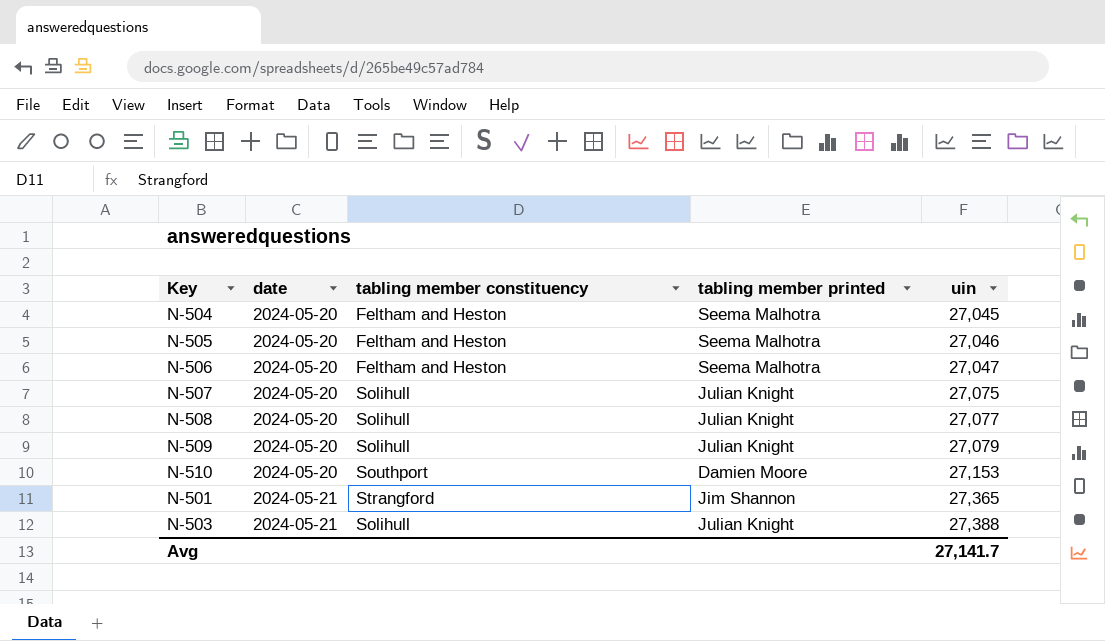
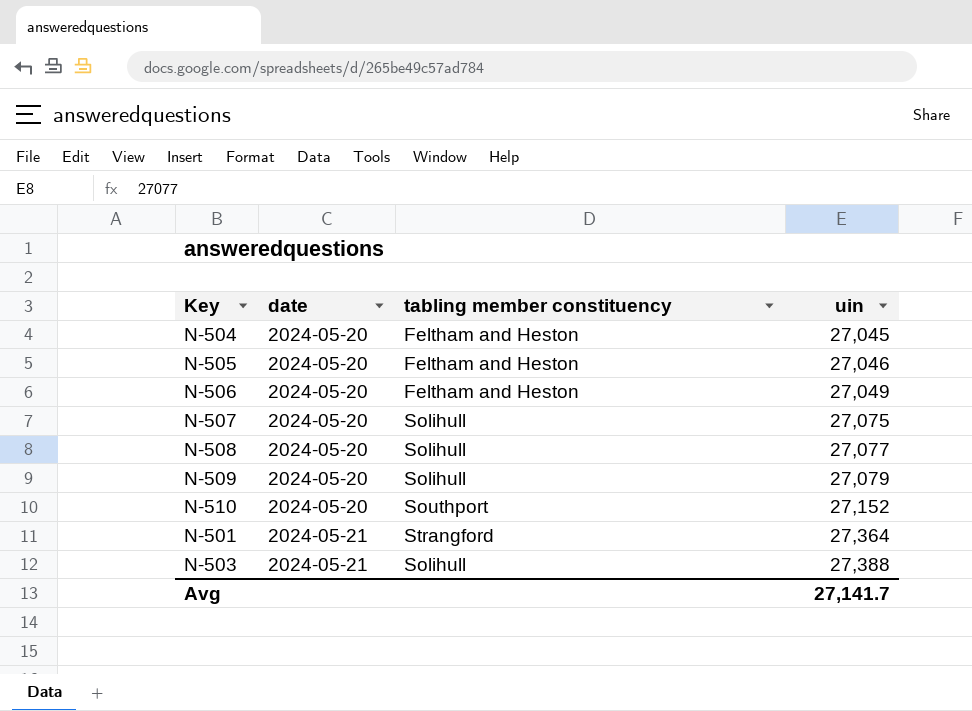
column tabling member printed | position: 4 -> none
N-506 | uin: 27,047 -> 27,049
N-510 | uin: 27,153 -> 27,152
N-501 | uin: 27,365 -> 27,364

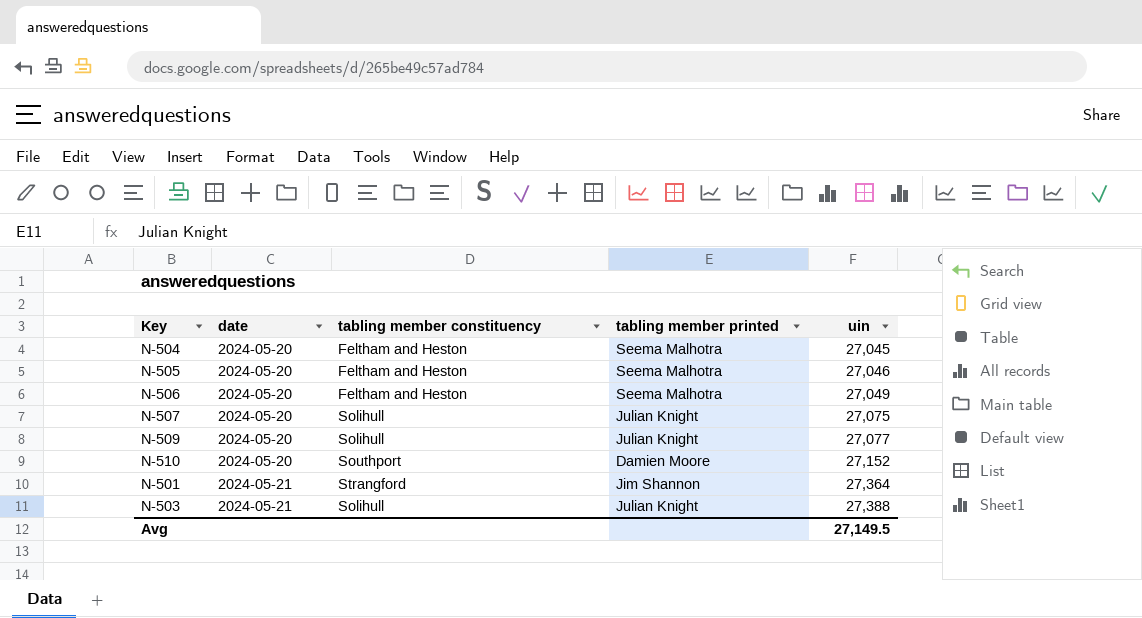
column tabling member printed | position: none -> 4
row N-508: 2024-05-20 | Solihull | 27,077 -> none
N-509 | uin: 27,079 -> 27,077
Avg | uin: 27,141.7 -> 27,149.5

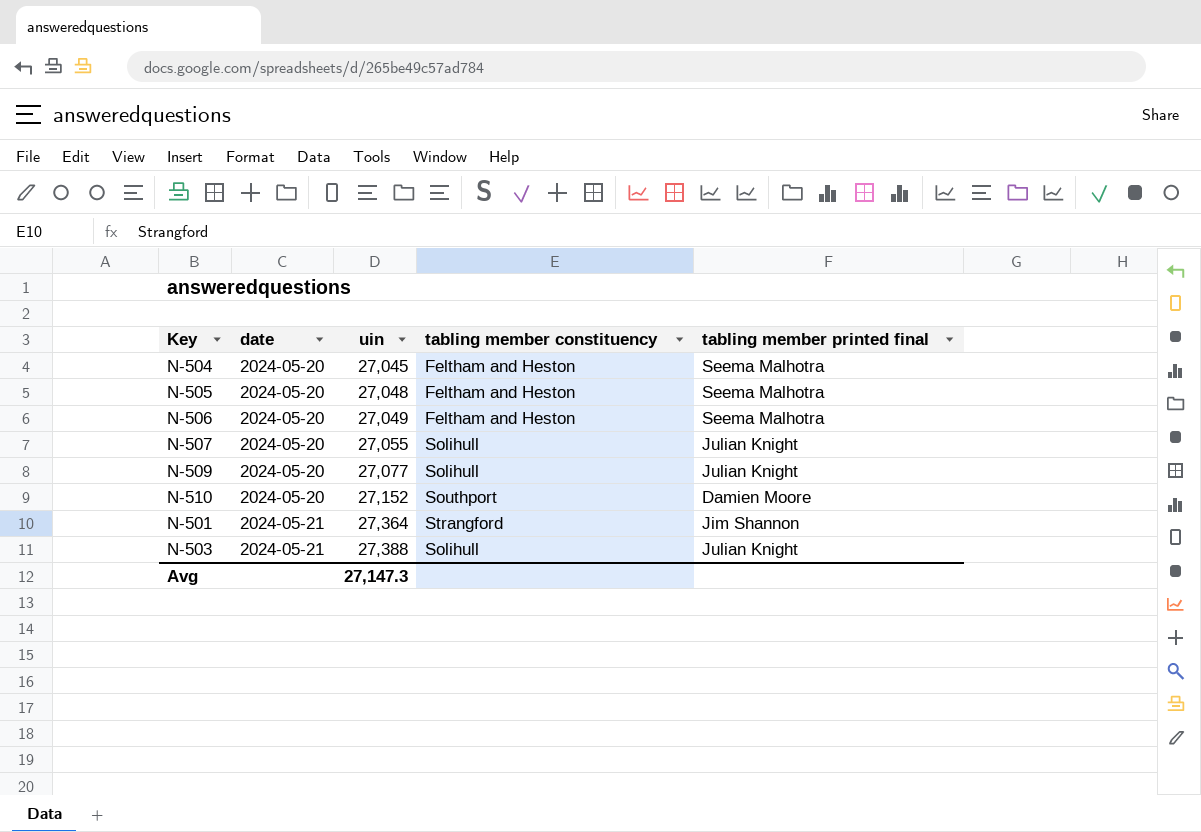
column uin | position: 5 -> 3
column name: tabling member printed -> tabling member printed final
N-505 | uin: 27,046 -> 27,048
N-507 | uin: 27,075 -> 27,055
Avg | uin: 27,149.5 -> 27,147.3

